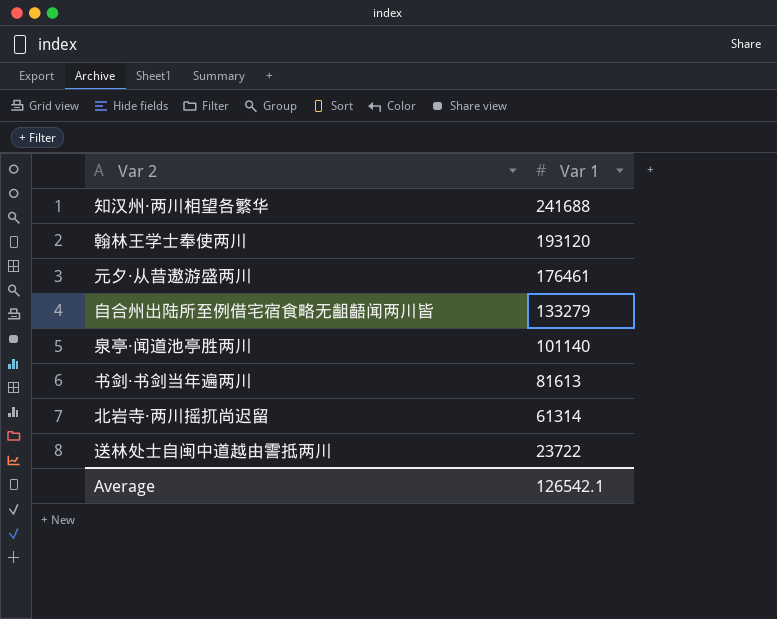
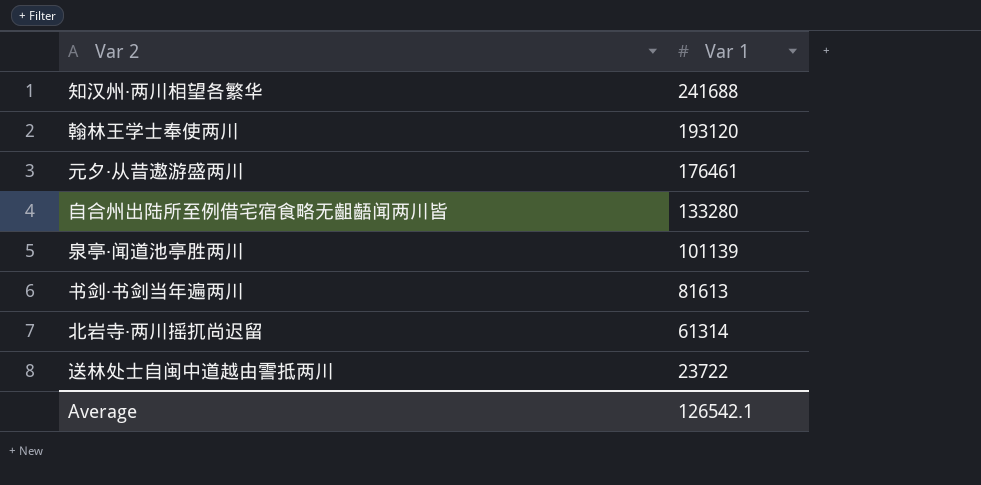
自合州出陆所至例借宅宿食略无齟齬闻两川皆 | Var 1: 133279 -> 133280
泉亭·闻道池亭胜两川 | Var 1: 101140 -> 101139

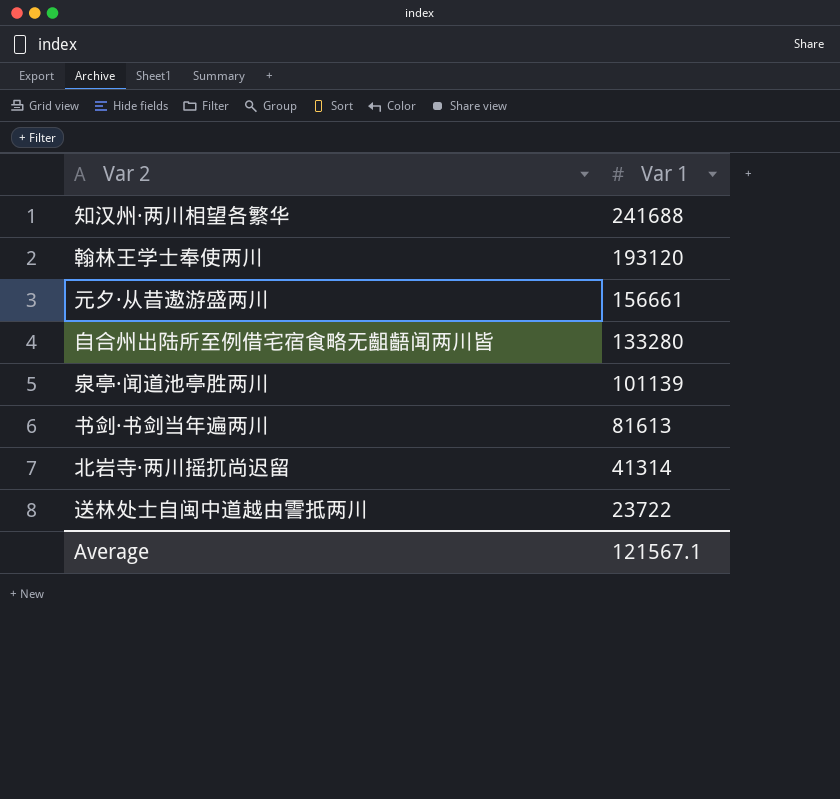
元夕·从昔遨游盛两川 | Var 1: 176461 -> 156661
北岩寺·两川摇扤尚迟留 | Var 1: 61314 -> 41314
Average | Var 1: 126542.1 -> 121567.1

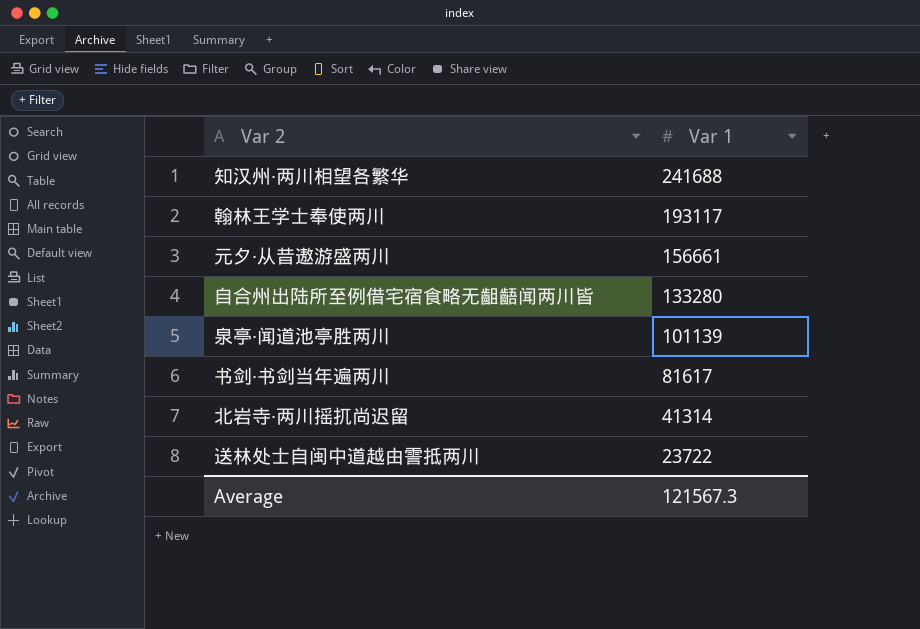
翰林王学士奉使两川 | Var 1: 193120 -> 193117
书剑·书剑当年遍两川 | Var 1: 81613 -> 81617
Average | Var 1: 121567.1 -> 121567.3

